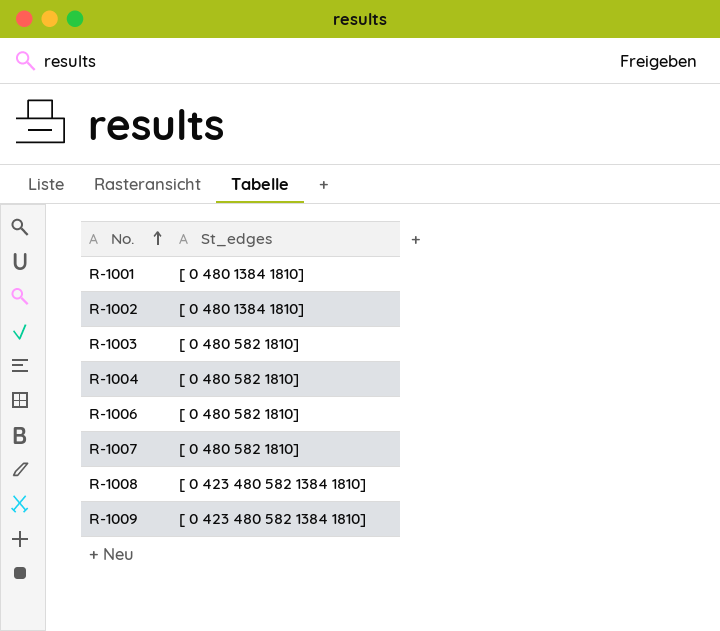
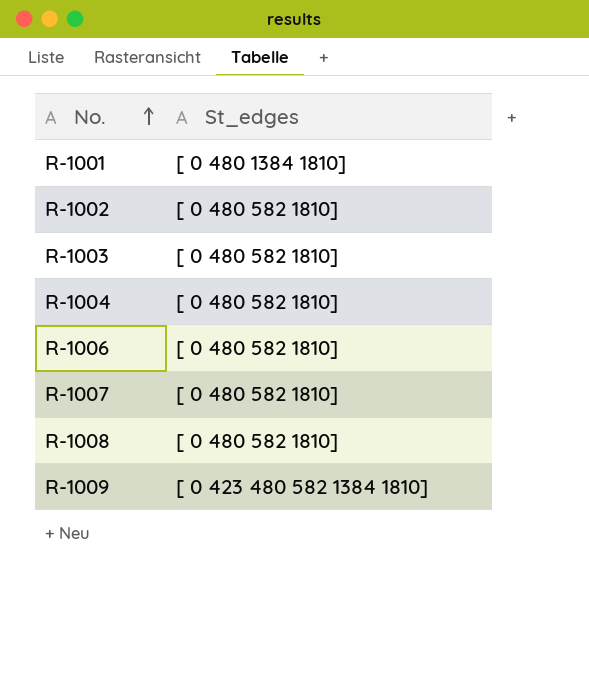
R-1002 | St_edges: [ 0 480 1384 1810] -> [ 0 480 582 1810]
R-1008 | St_edges: [ 0 423 480 582 1384 1810] -> [ 0 480 582 1810]

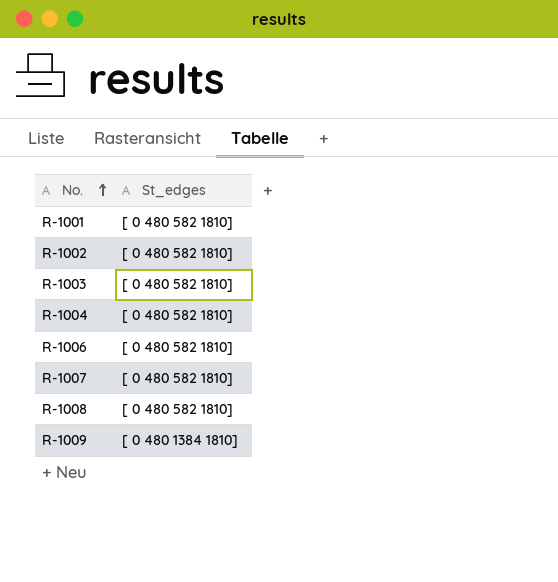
R-1001 | St_edges: [ 0 480 1384 1810] -> [ 0 480 582 1810]
R-1009 | St_edges: [ 0 423 480 582 1384 1810] -> [ 0 480 1384 1810]

